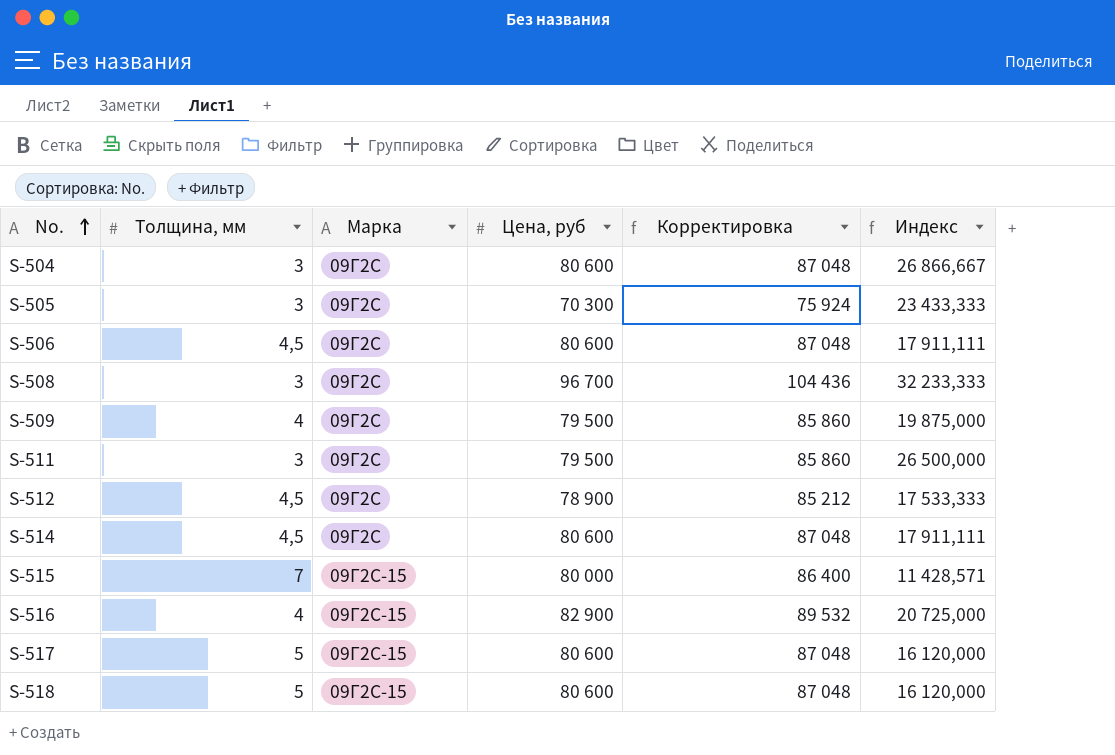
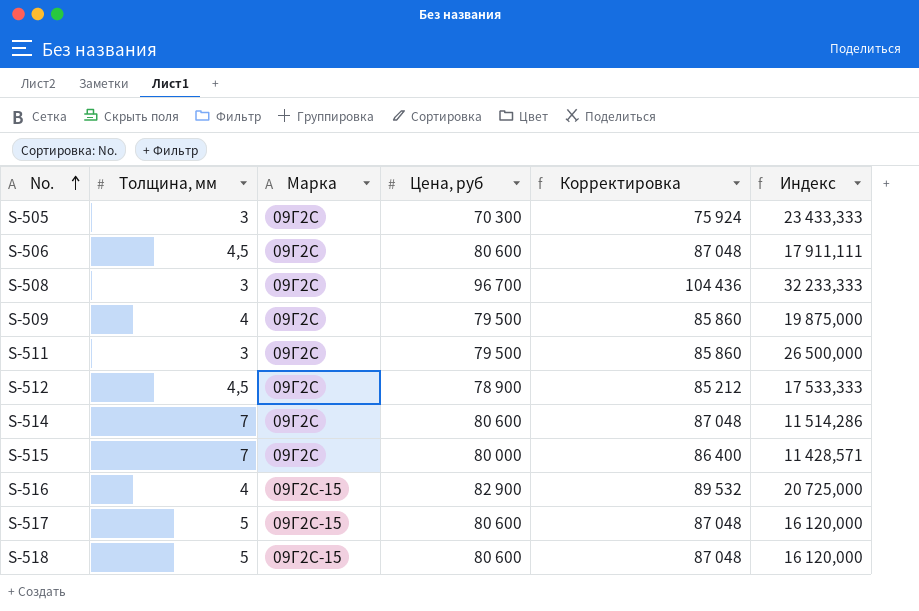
row S-504: 3 | 09Г2С | 80 600 | 87 048 | 26 866,667 -> none
S-514 | Толщина, мм: 4,5 -> 7
S-514 | Индекс: 17 911,111 -> 11 514,286
S-515 | Марка: 09Г2С-15 -> 09Г2С

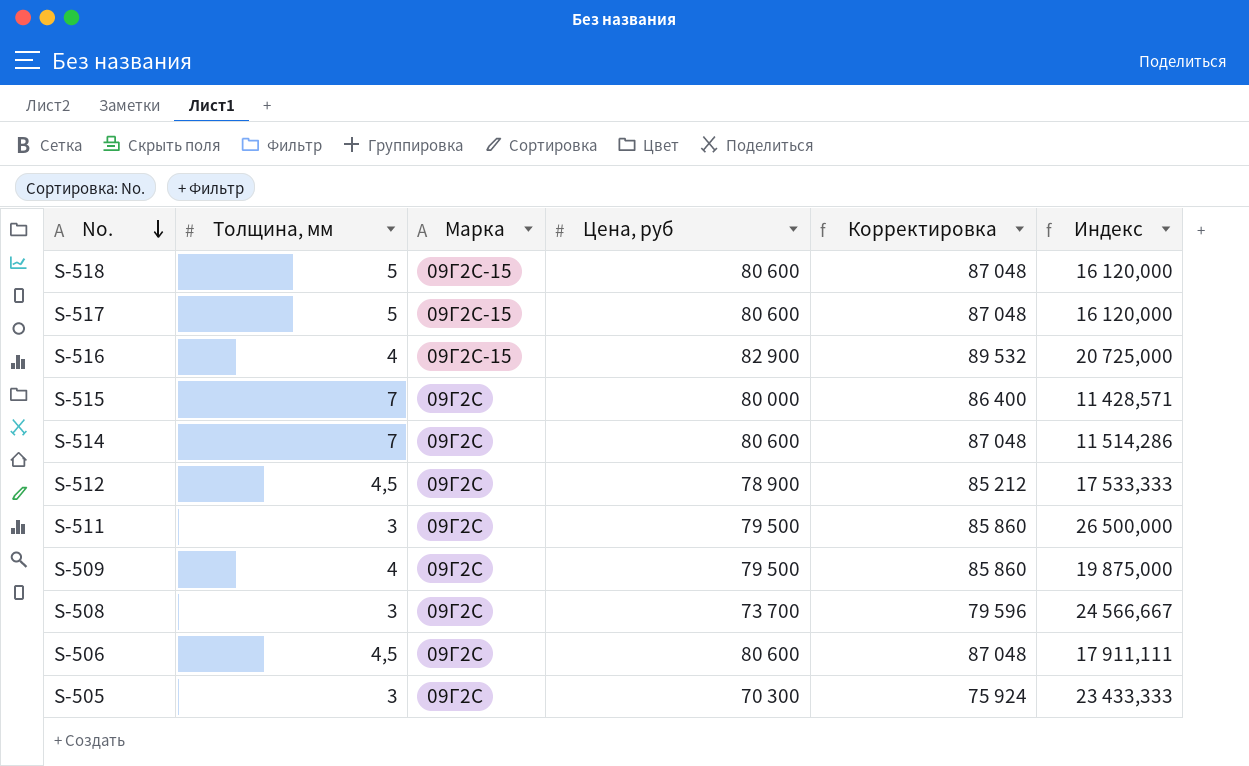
row order: No. ascending -> No. descending
S-508 | Цена, руб: 96 700 -> 73 700
S-508 | Корректировка: 104 436 -> 79 596
S-508 | Индекс: 32 233,333 -> 24 566,667

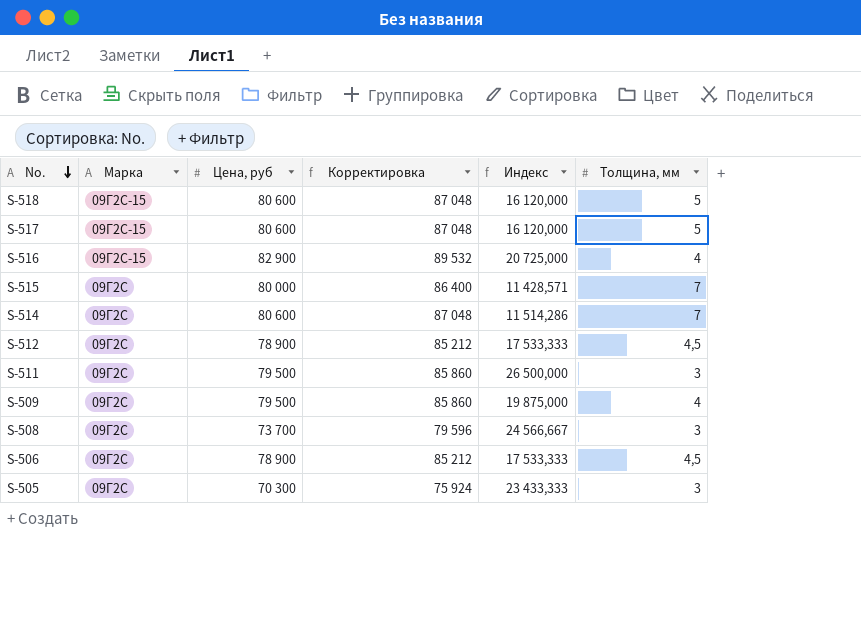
column Толщина, мм | position: 2 -> 6
S-506 | Цена, руб: 80 600 -> 78 900
S-506 | Корректировка: 87 048 -> 85 212
S-506 | Индекс: 17 911,111 -> 17 533,333

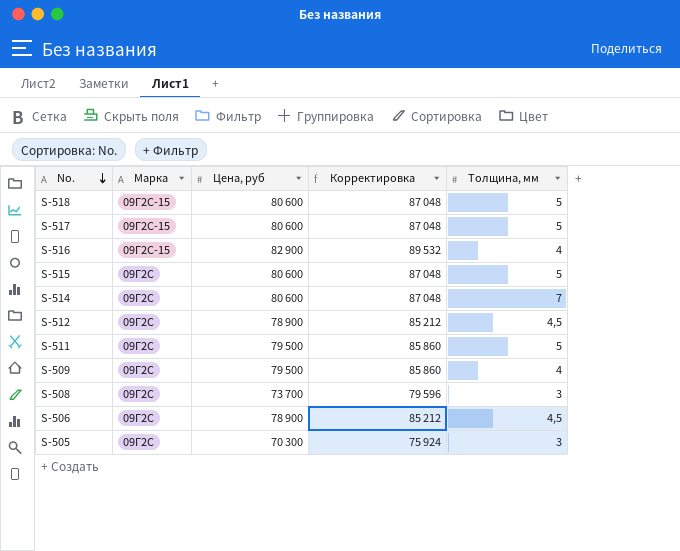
column Индекс | formula: [Цена, руб] / [Толщина, мм] -> none
S-515 | Цена, руб: 80 000 -> 80 600
S-515 | Корректировка: 86 400 -> 87 048
S-515 | Толщина, мм: 7 -> 5
S-511 | Толщина, мм: 3 -> 5

